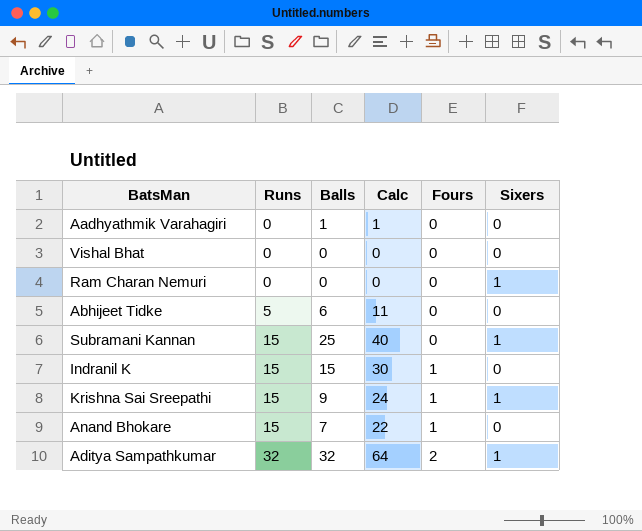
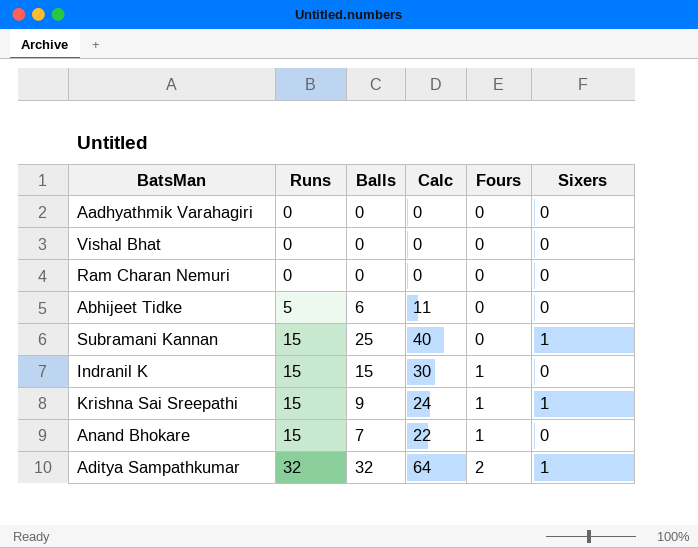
Aadhyathmik Varahagiri | Balls: 1 -> 0
Aadhyathmik Varahagiri | Calc: 1 -> 0
Ram Charan Nemuri | Sixers: 1 -> 0

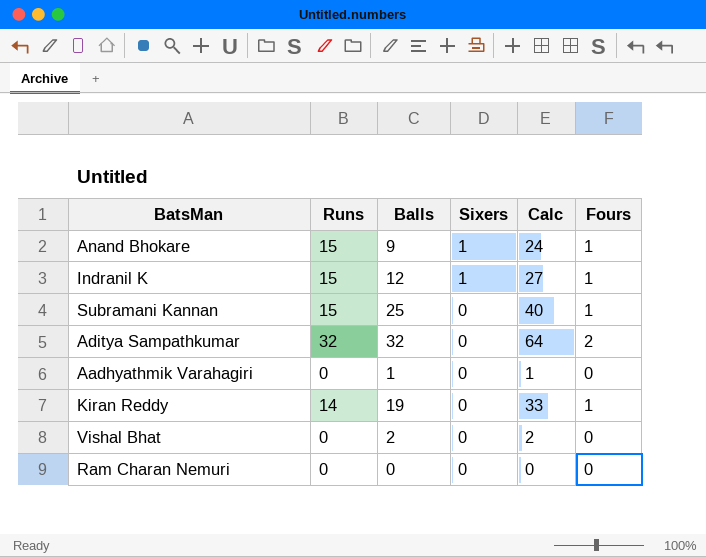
row order: Runs ascending -> Sixers descending
column Sixers | position: 6 -> 4
row Abhijeet Tidke: 5 | 6 | 11 | 0 | 0 -> none
row Krishna Sai Sreepathi: 15 | 9 | 24 | 1 | 1 -> none
Anand Bhokare | Balls: 7 -> 9
Anand Bhokare | Sixers: 0 -> 1
Anand Bhokare | Calc: 22 -> 24
Indranil K | Balls: 15 -> 12
Indranil K | Sixers: 0 -> 1
Indranil K | Calc: 30 -> 27
Subramani Kannan | Sixers: 1 -> 0
Subramani Kannan | Fours: 0 -> 1
Aditya Sampathkumar | Sixers: 1 -> 0
Aadhyathmik Varahagiri | Balls: 0 -> 1
Aadhyathmik Varahagiri | Calc: 0 -> 1
row Kiran Reddy: none -> 14 | 19 | 0 | 33 | 1
Vishal Bhat | Balls: 0 -> 2
Vishal Bhat | Calc: 0 -> 2

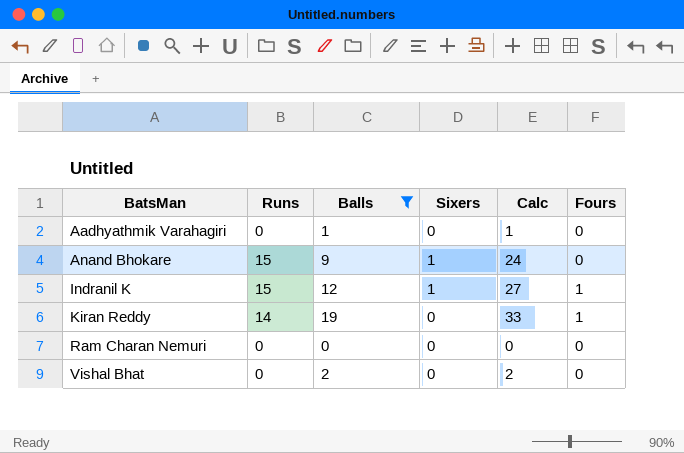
filter: none -> Balls <= 19
row order: Sixers descending -> BatsMan ascending
Anand Bhokare | Fours: 1 -> 0

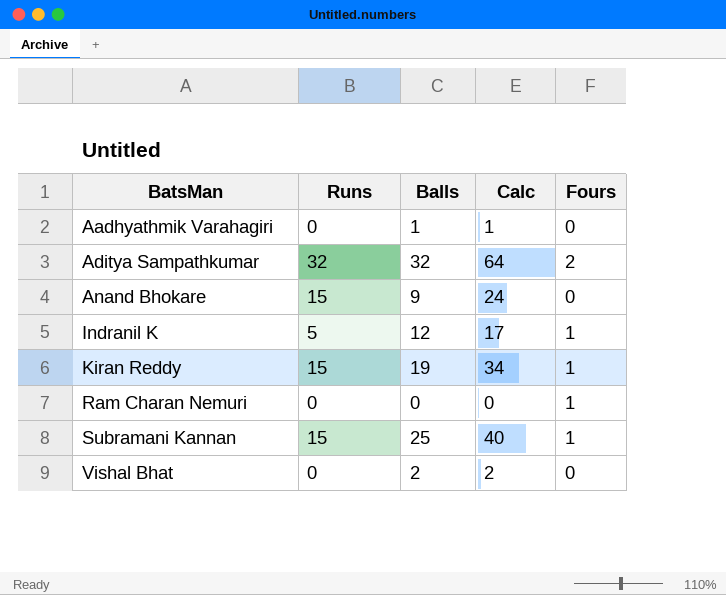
filter: Balls <= 19 -> none
column Sixers | position: 4 -> none
Indranil K | Runs: 15 -> 5
Indranil K | Calc: 27 -> 17
Kiran Reddy | Runs: 14 -> 15
Kiran Reddy | Calc: 33 -> 34
Ram Charan Nemuri | Fours: 0 -> 1

